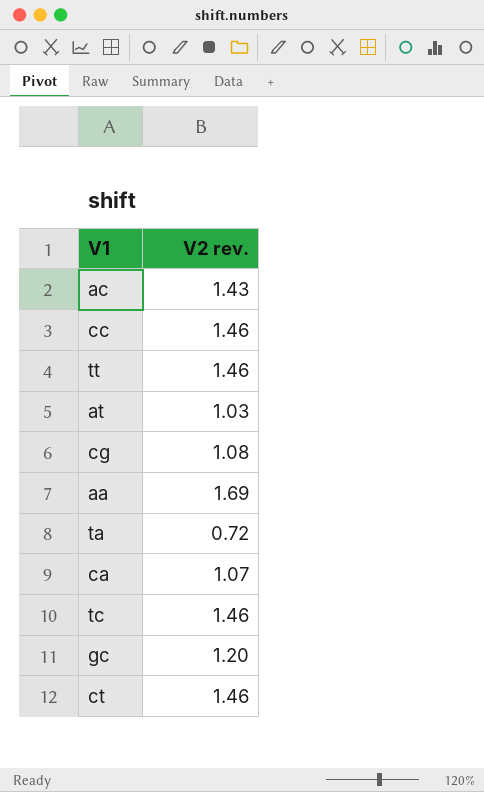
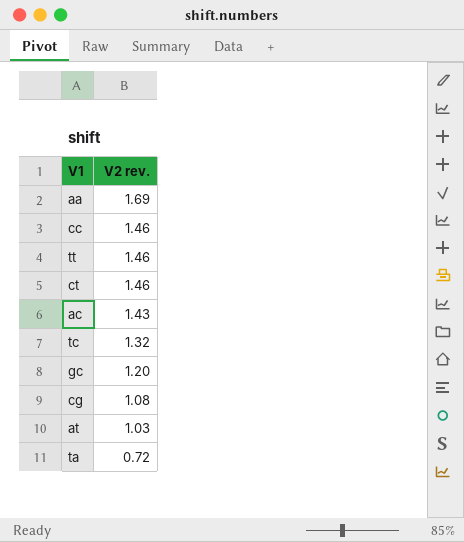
row order: none -> V2 rev. descending
row ca: 1.07 -> none
tc | V2 rev.: 1.46 -> 1.32

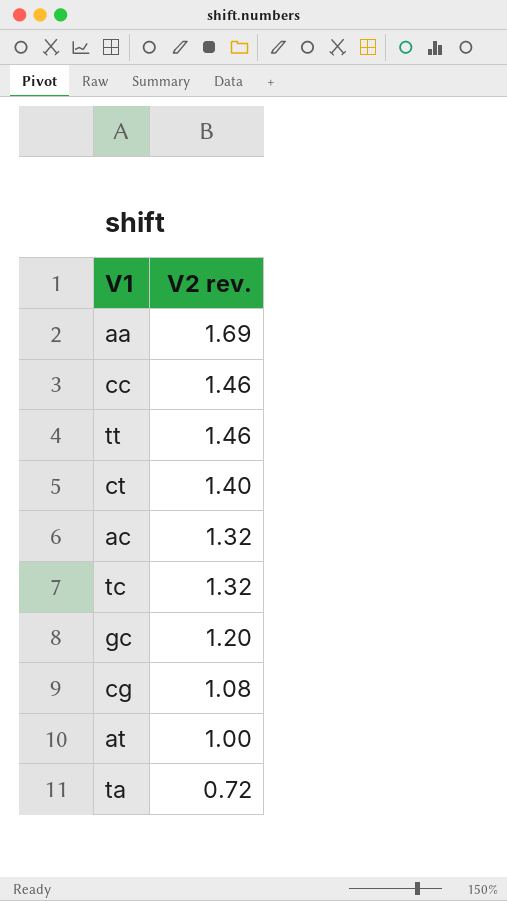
ct | V2 rev.: 1.46 -> 1.40
ac | V2 rev.: 1.43 -> 1.32
at | V2 rev.: 1.03 -> 1.00

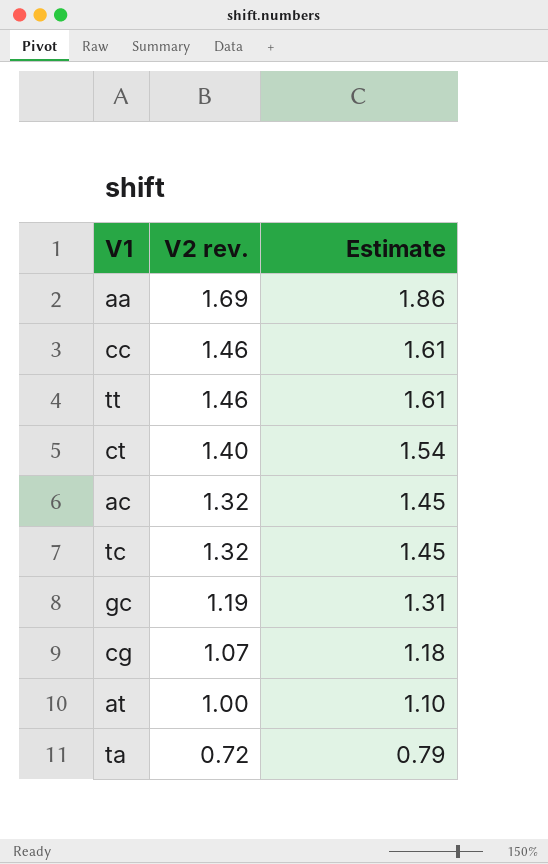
column Estimate | formula: none -> [V2 rev.] * 1.1
gc | V2 rev.: 1.20 -> 1.19
cg | V2 rev.: 1.08 -> 1.07

